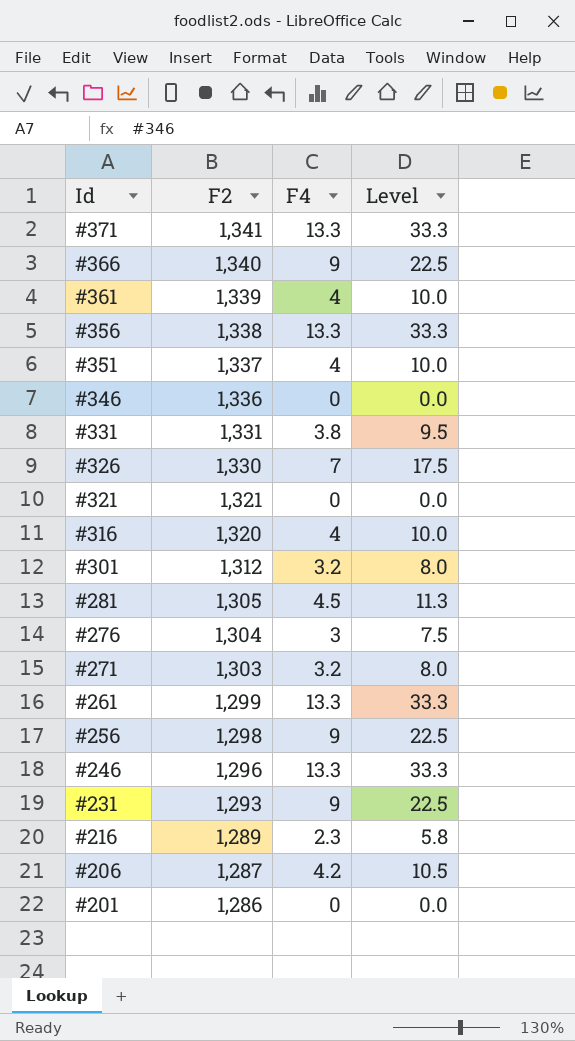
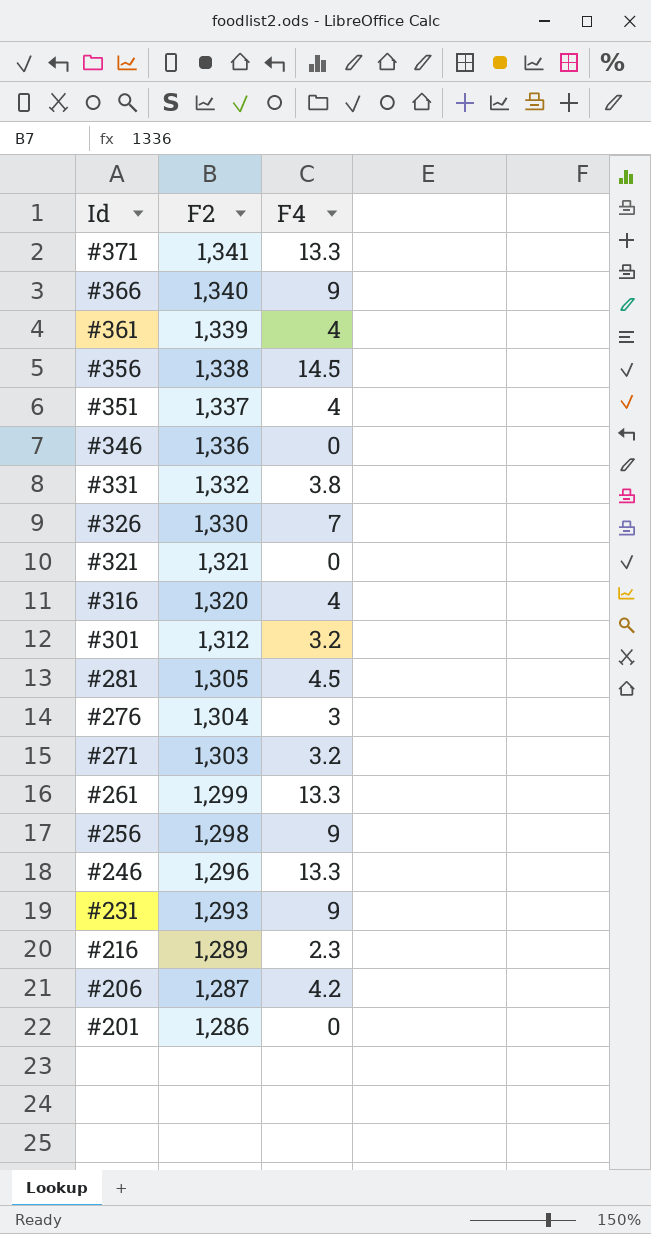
column Level | formula: [F4] * 2.5 -> none
#356 | F4: 13.3 -> 14.5
#331 | F2: 1,331 -> 1,332

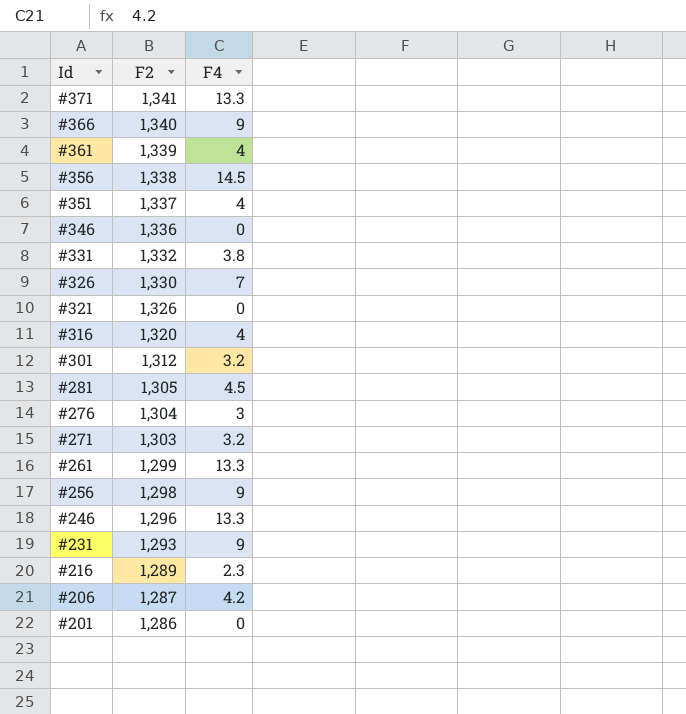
#321 | F2: 1,321 -> 1,326

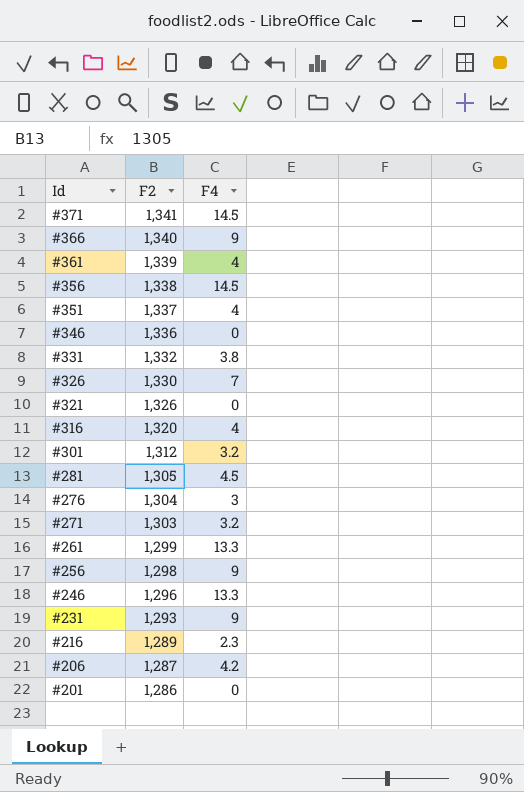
#371 | F4: 13.3 -> 14.5

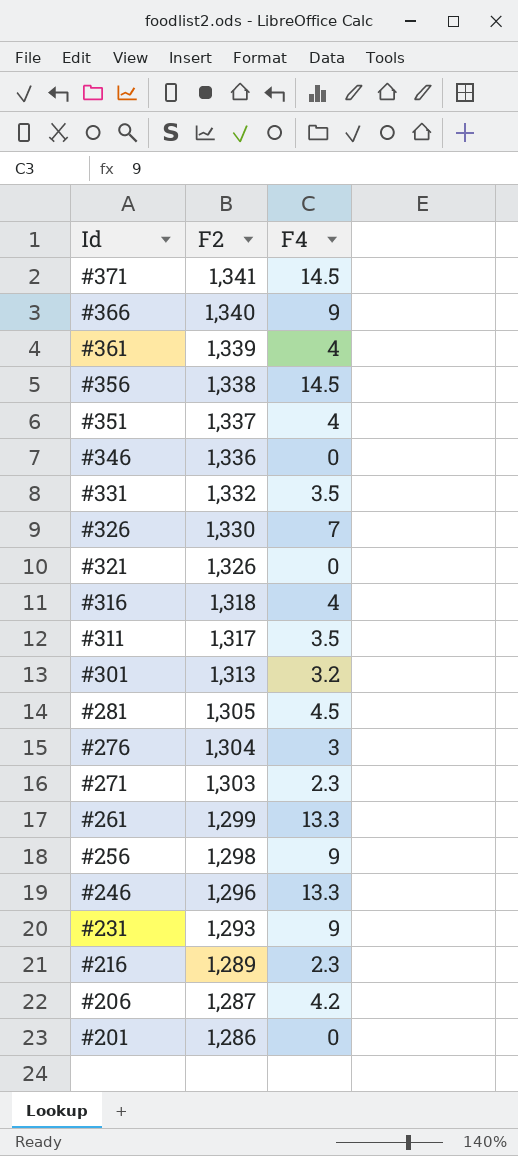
#331 | F4: 3.8 -> 3.5
#316 | F2: 1,320 -> 1,318
row #311: none -> 1,317 | 3.5
#301 | F2: 1,312 -> 1,313
#271 | F4: 3.2 -> 2.3

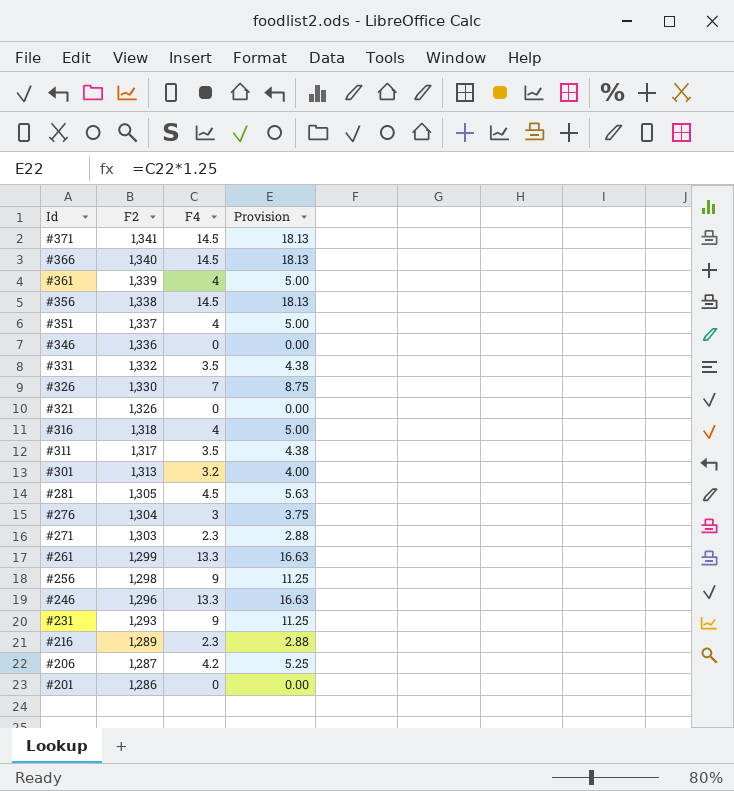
column Provision | formula: none -> [F4] * 1.25
#366 | F4: 9 -> 14.5

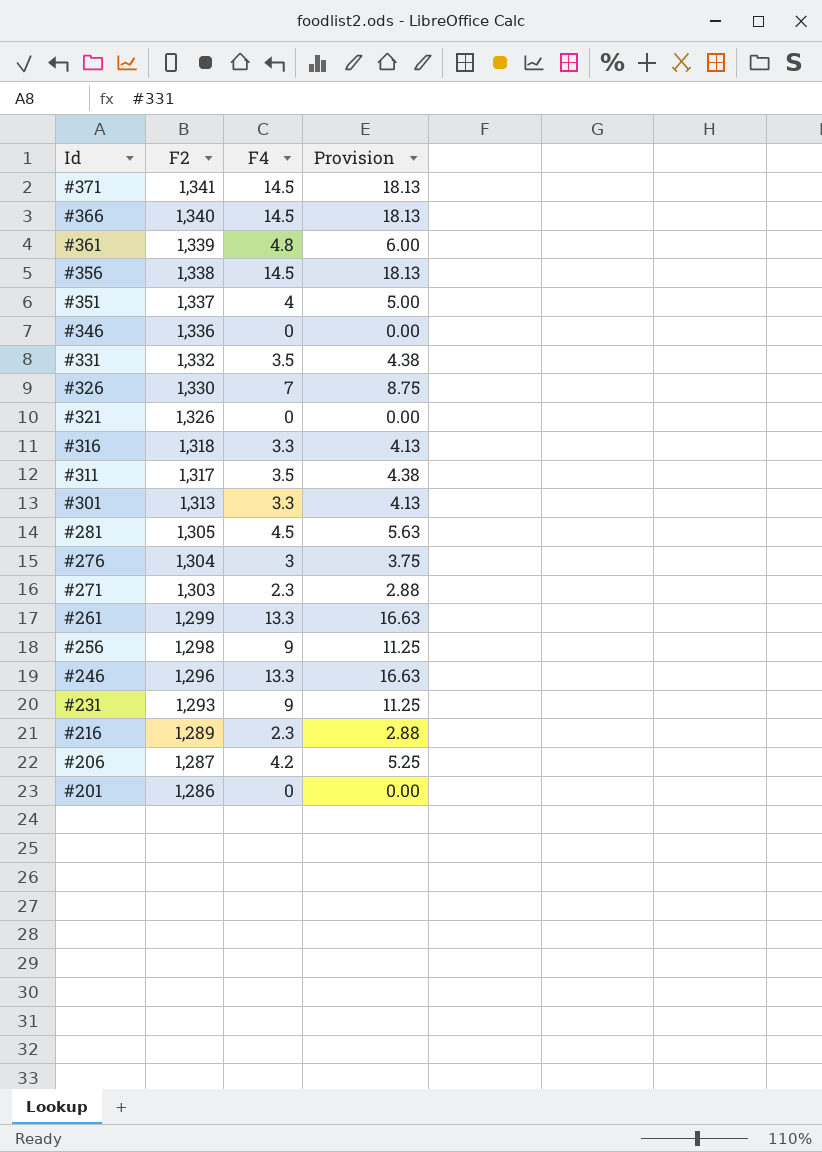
#361 | F4: 4 -> 4.8
#361 | Provision: 5.00 -> 6.00
#316 | F4: 4 -> 3.3
#316 | Provision: 5.00 -> 4.13
#301 | F4: 3.2 -> 3.3
#301 | Provision: 4.00 -> 4.13

